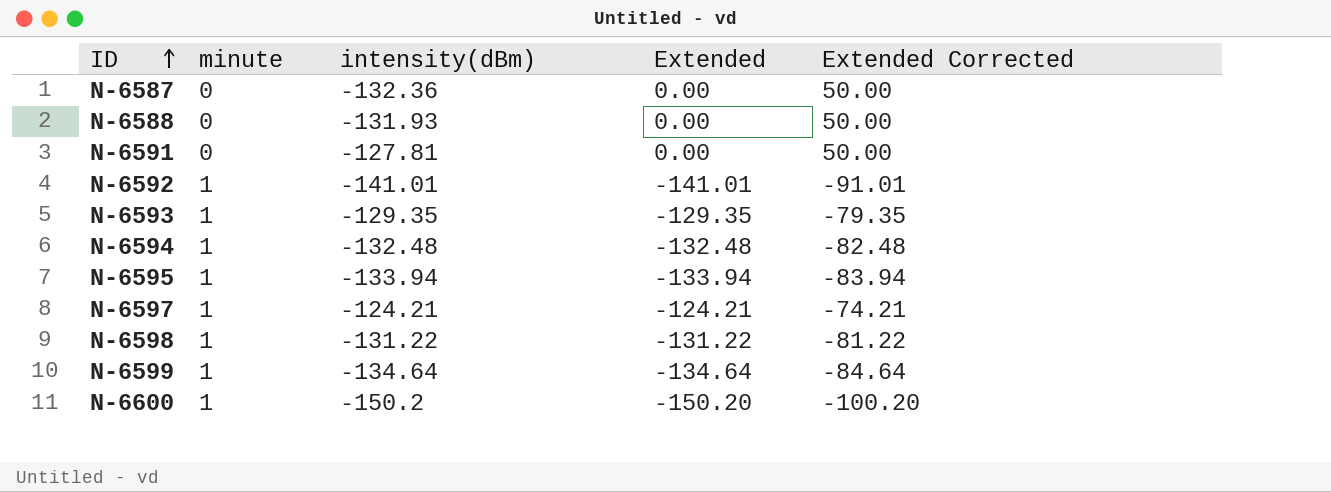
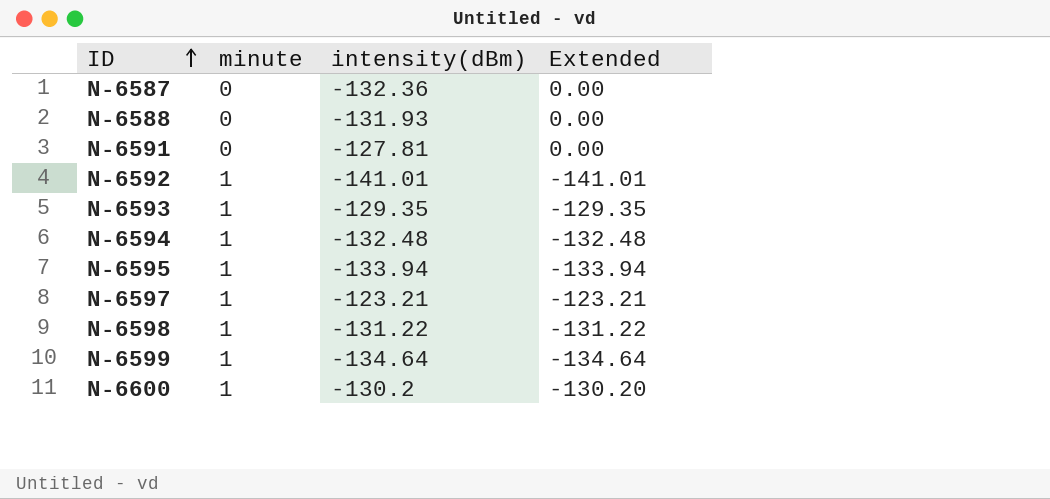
column Extended Corrected | formula: [Extended] + 50 -> none
N-6597 | intensity(dBm): -124.21 -> -123.21
N-6597 | Extended: -124.21 -> -123.21
N-6600 | intensity(dBm): -150.2 -> -130.2
N-6600 | Extended: -150.20 -> -130.20

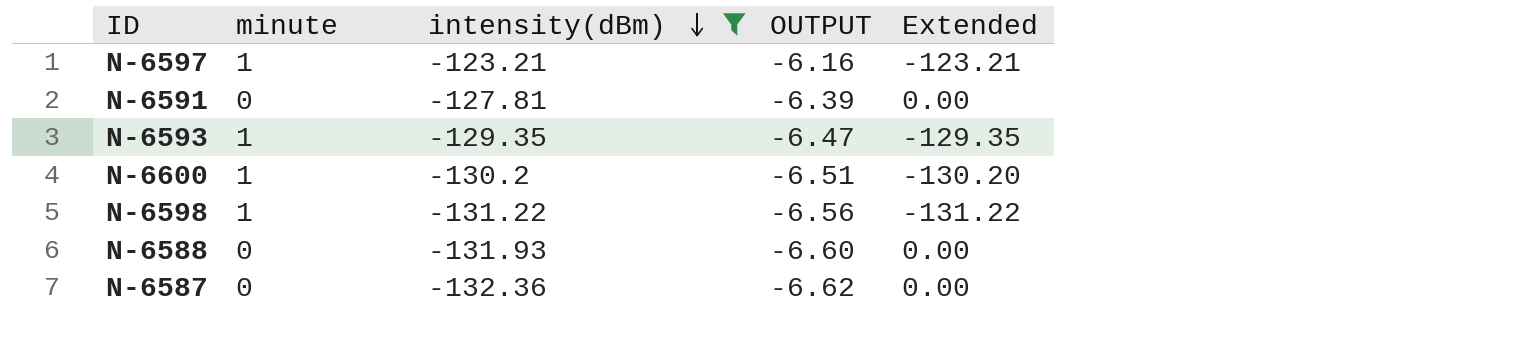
filter: none -> intensity(dBm) >= -132.36
row order: ID ascending -> intensity(dBm) descending
column OUTPUT | formula: none -> [intensity(dBm)] * 0.05

